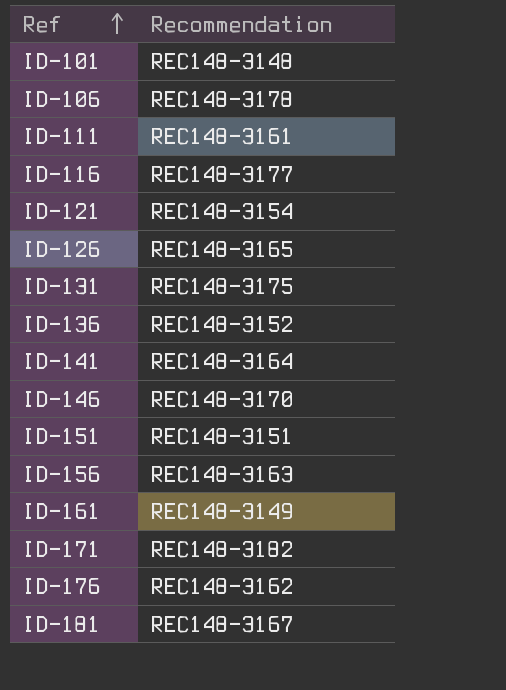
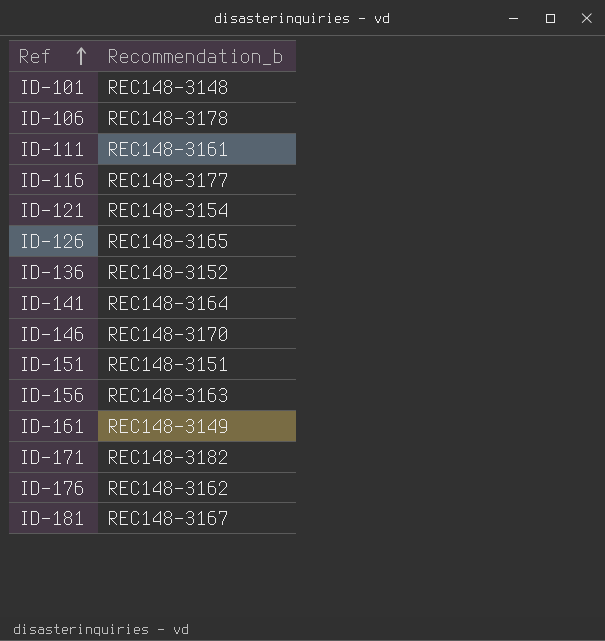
column name: Recommendation -> Recommendation_b
row ID-131: REC148-3175 -> none

